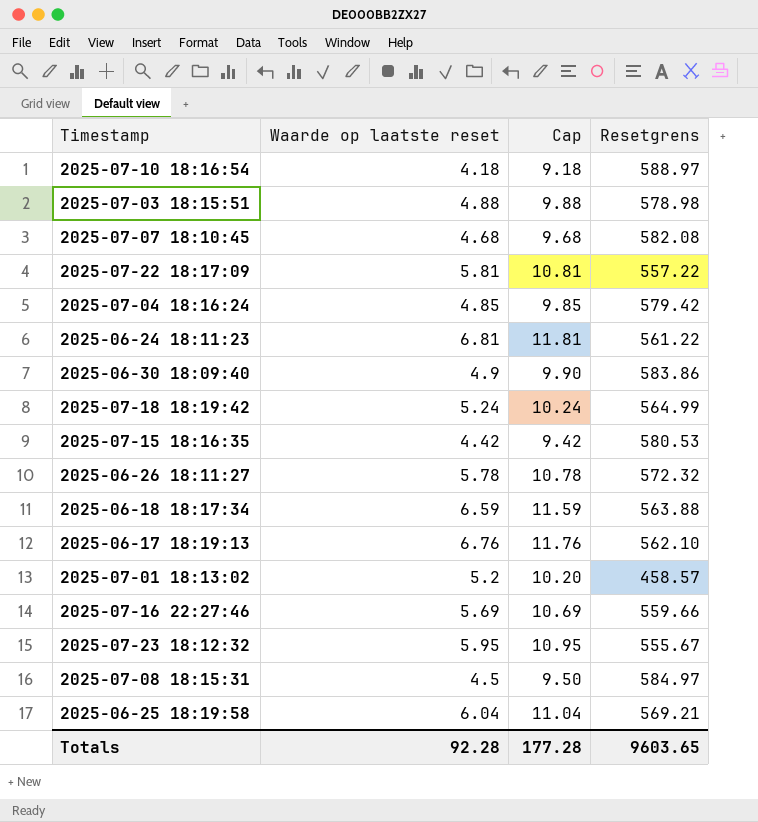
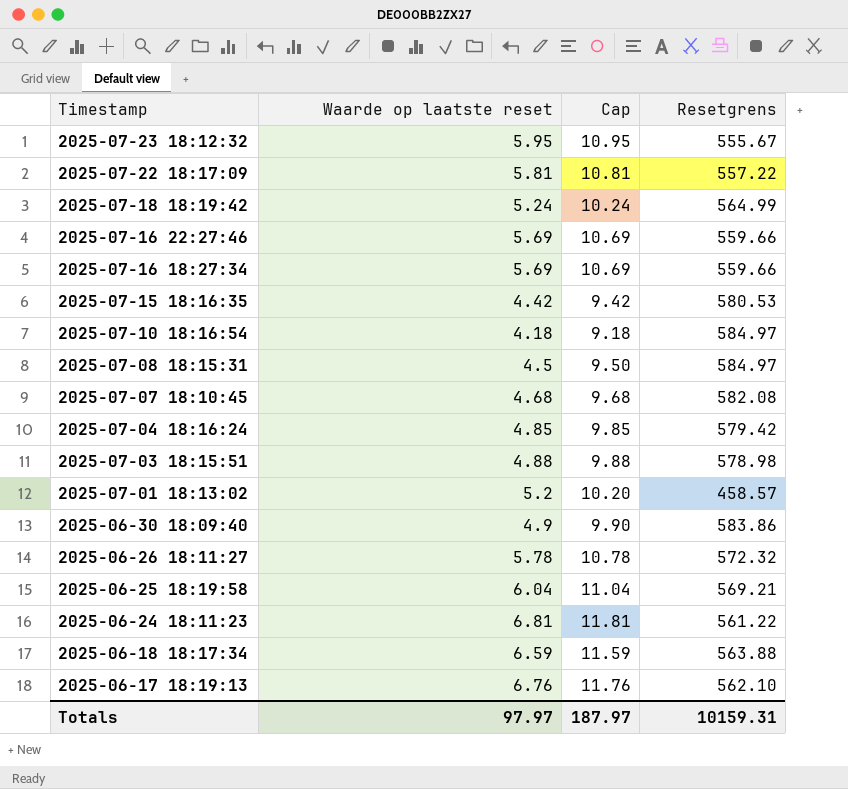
row order: none -> Timestamp descending
row 2025-07-16 18:27:34: none -> 5.69 | 10.69 | 559.66
2025-07-10 18:16:54 | Resetgrens: 588.97 -> 584.97
Totals | Waarde op laatste reset: 92.28 -> 97.97
Totals | Cap: 177.28 -> 187.97
Totals | Resetgrens: 9603.65 -> 10159.31

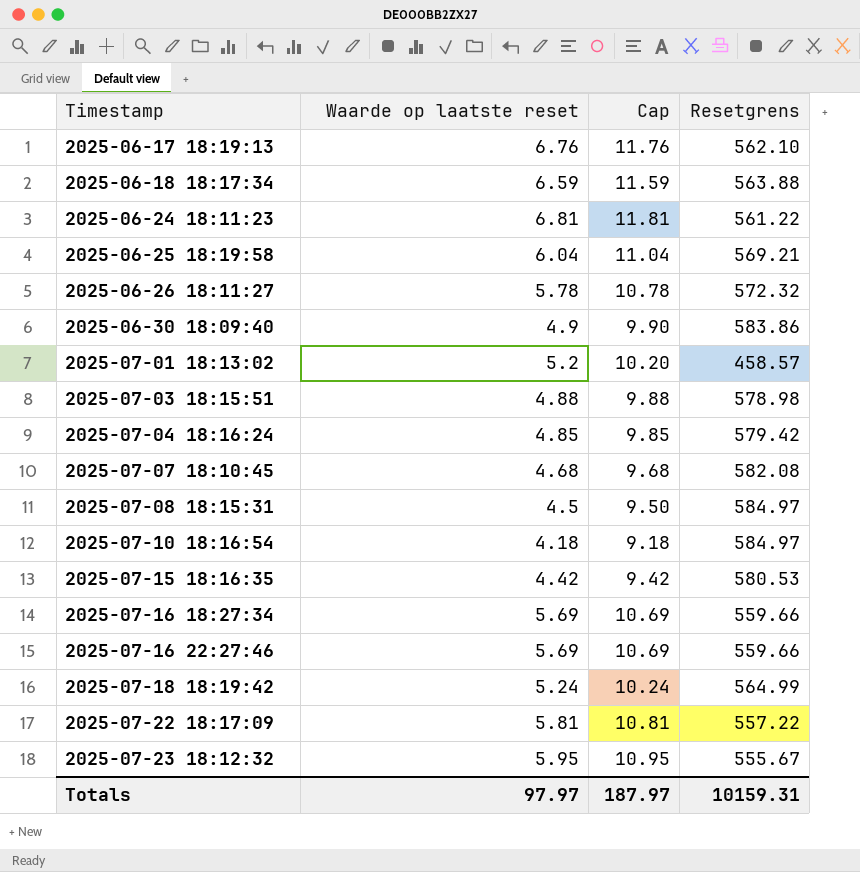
row order: Timestamp descending -> Timestamp ascending

